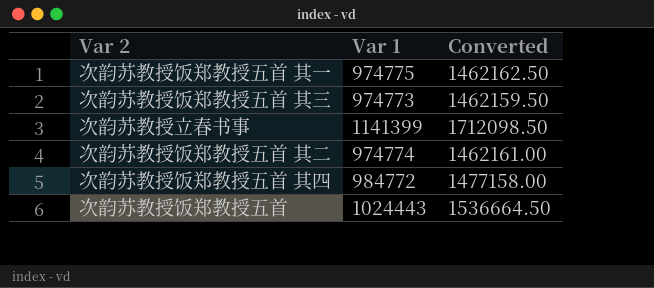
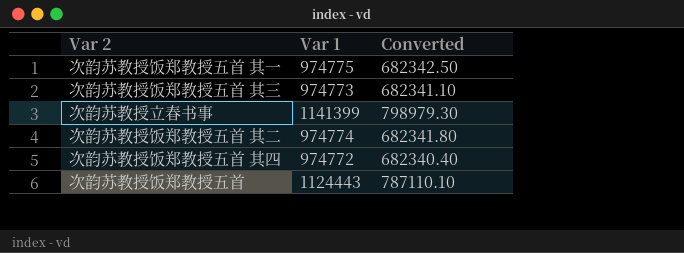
column Converted | formula: [Var 1] * 1.5 -> [Var 1] * 0.7
次韵苏教授饭郑教授五首 其四 | Var 1: 984772 -> 974772
次韵苏教授饭郑教授五首 | Var 1: 1024443 -> 1124443

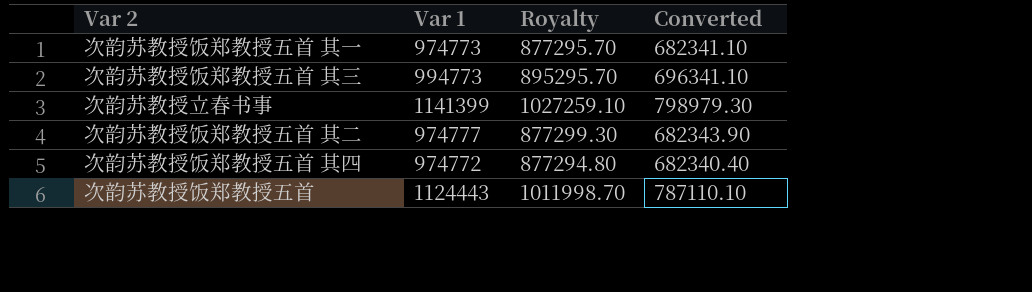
column Royalty | formula: none -> [Var 1] * 0.9
次韵苏教授饭郑教授五首 其一 | Var 1: 974775 -> 974773
次韵苏教授饭郑教授五首 其一 | Converted: 682342.50 -> 682341.10
次韵苏教授饭郑教授五首 其三 | Var 1: 974773 -> 994773
次韵苏教授饭郑教授五首 其三 | Converted: 682341.10 -> 696341.10
次韵苏教授饭郑教授五首 其二 | Var 1: 974774 -> 974777
次韵苏教授饭郑教授五首 其二 | Converted: 682341.80 -> 682343.90

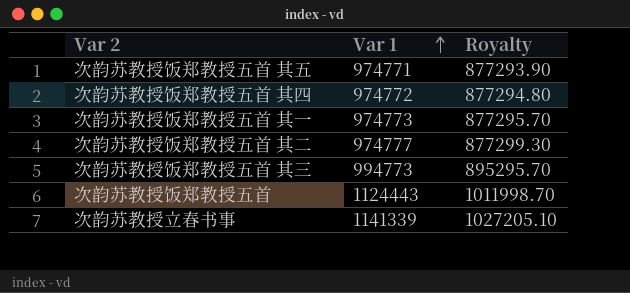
row order: none -> Var 1 ascending
column Converted | formula: [Var 1] * 0.7 -> none
row 次韵苏教授饭郑教授五首 其五: none -> 974771 | 877293.90
次韵苏教授立春书事 | Var 1: 1141399 -> 1141339
次韵苏教授立春书事 | Royalty: 1027259.10 -> 1027205.10

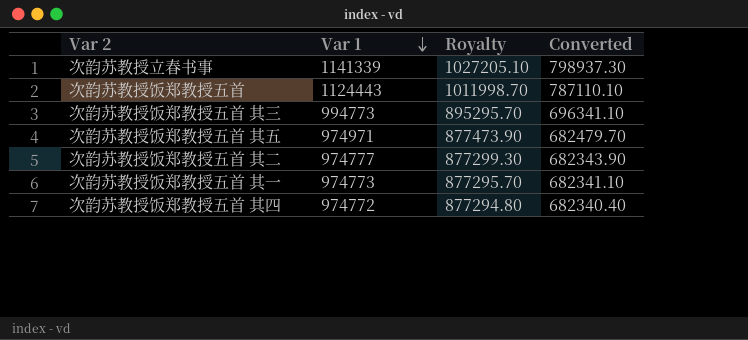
row order: Var 1 ascending -> Var 1 descending
column Converted | formula: none -> [Var 1] * 0.7
次韵苏教授饭郑教授五首 其五 | Var 1: 974771 -> 974971
次韵苏教授饭郑教授五首 其五 | Royalty: 877293.90 -> 877473.90

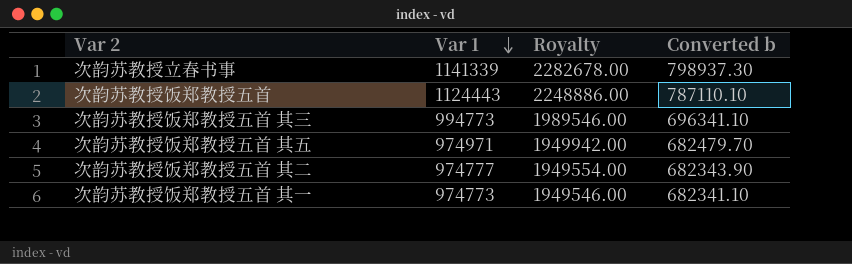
column Royalty | formula: [Var 1] * 0.9 -> [Var 1] * 2
column name: Converted -> Converted b
row 次韵苏教授饭郑教授五首 其四: 974772 | 877294.80 | 682340.40 -> none

